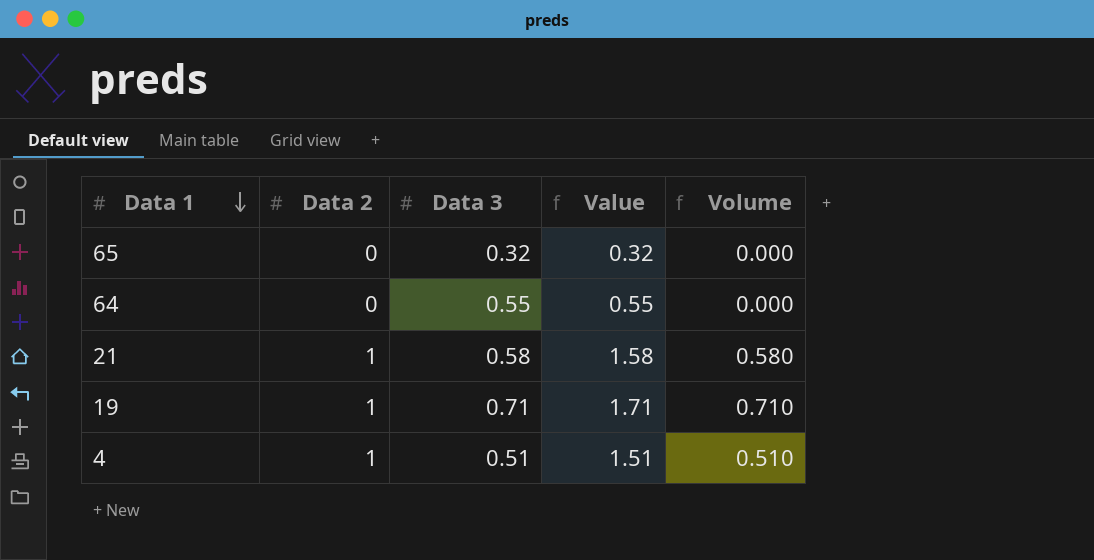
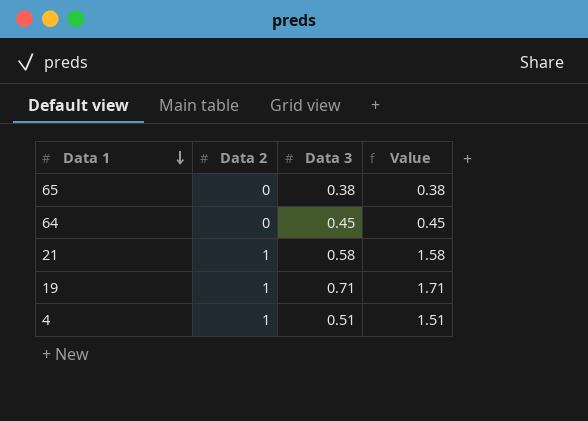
column Volume | formula: [Data 2] * [Data 3] -> none
65 | Data 3: 0.32 -> 0.38
65 | Value: 0.32 -> 0.38
64 | Data 3: 0.55 -> 0.45
64 | Value: 0.55 -> 0.45

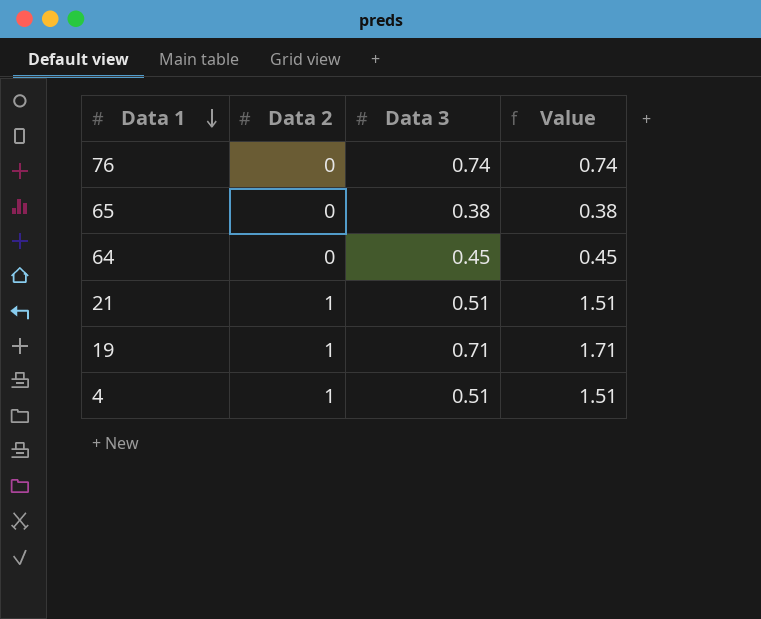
row 76: none -> 0 | 0.74 | 0.74
21 | Data 3: 0.58 -> 0.51
21 | Value: 1.58 -> 1.51

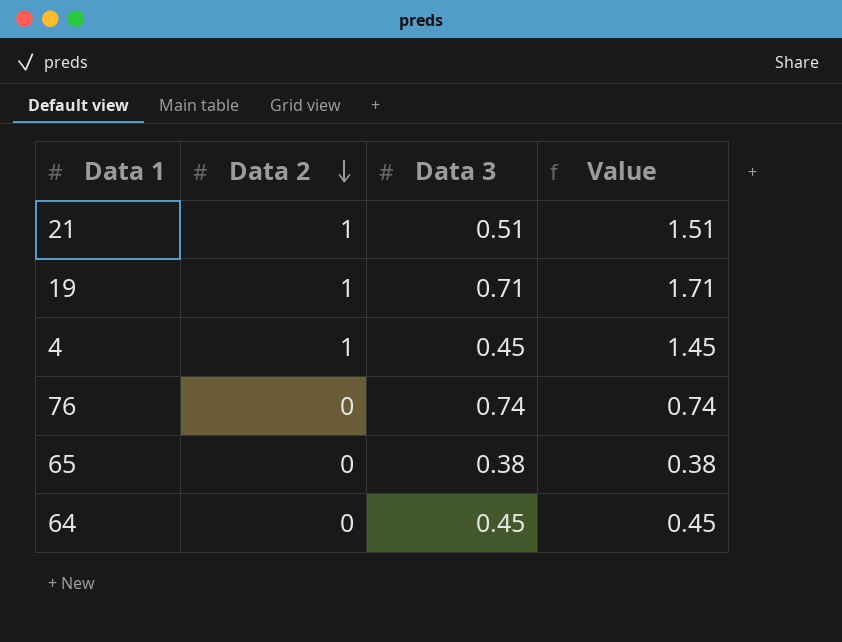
row order: Data 1 descending -> Data 2 descending
4 | Data 3: 0.51 -> 0.45
4 | Value: 1.51 -> 1.45

